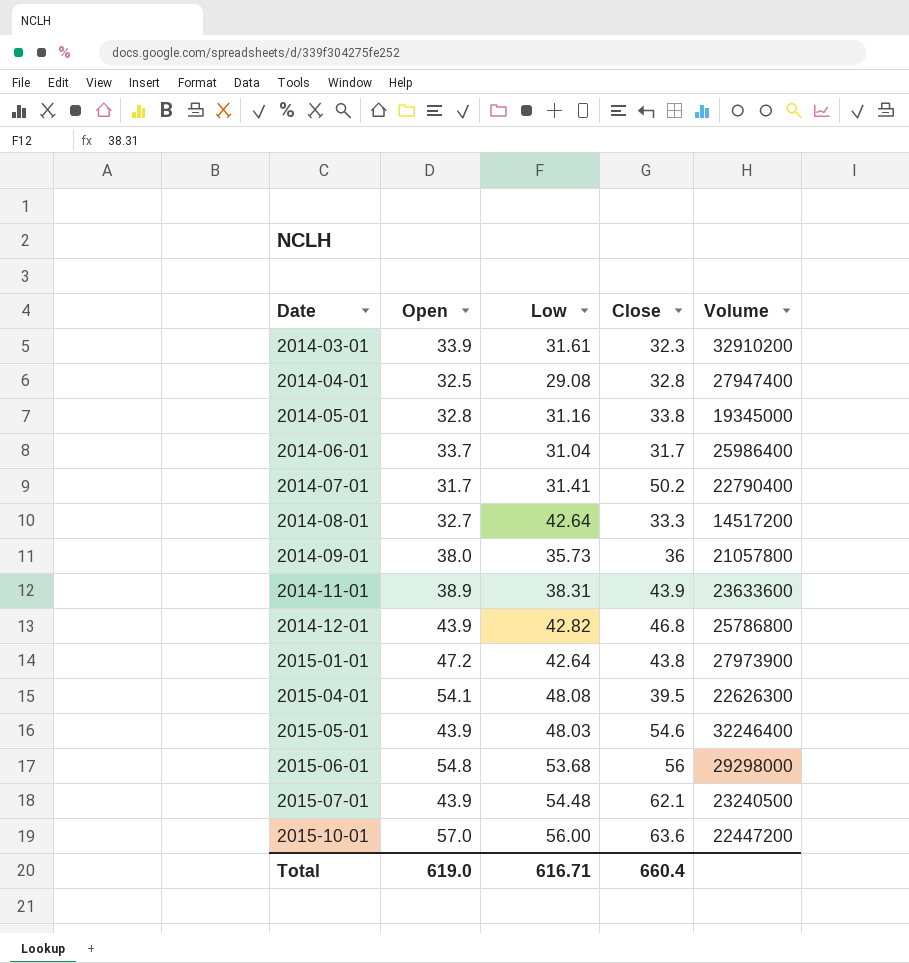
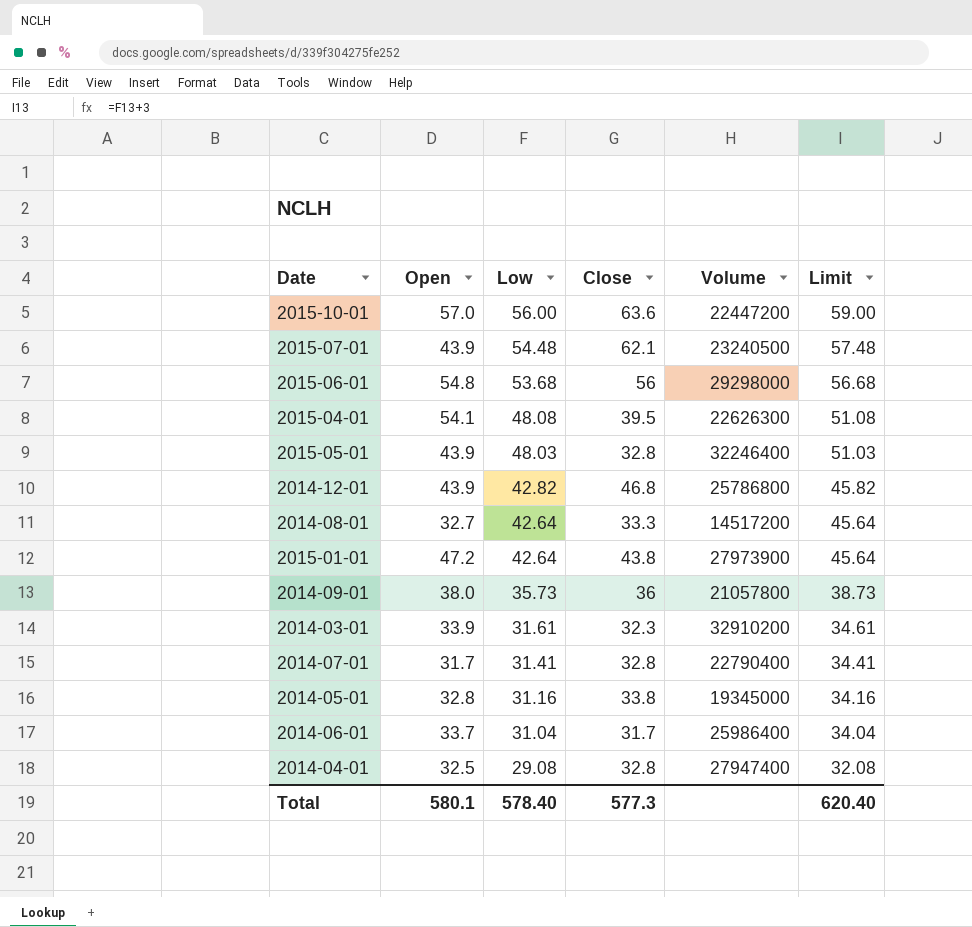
row order: Date ascending -> Low descending
column Limit | formula: none -> [Low] + 3
row 2014-11-01: 38.9 | 38.31 | 43.9 | 23633600 -> none
2015-05-01 | Close: 54.6 -> 32.8
2014-07-01 | Close: 50.2 -> 32.8
Total | Open: 619.0 -> 580.1
Total | Low: 616.71 -> 578.40
Total | Close: 660.4 -> 577.3

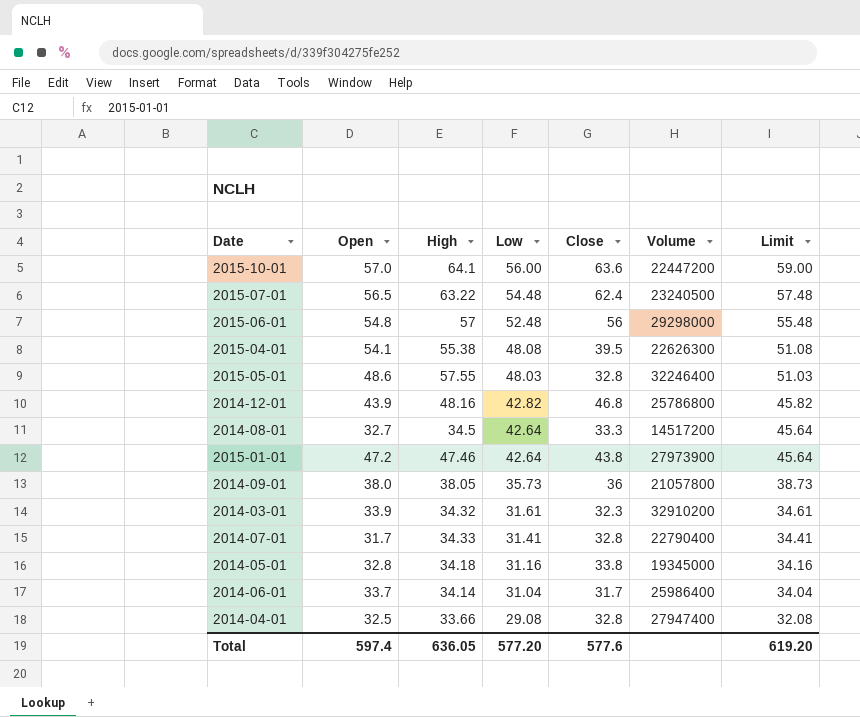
column High | position: none -> 3
2015-07-01 | Open: 43.9 -> 56.5
2015-07-01 | Close: 62.1 -> 62.4
2015-06-01 | Low: 53.68 -> 52.48
2015-06-01 | Limit: 56.68 -> 55.48
2015-05-01 | Open: 43.9 -> 48.6
Total | Open: 580.1 -> 597.4
Total | Low: 578.40 -> 577.20
Total | Close: 577.3 -> 577.6
Total | Limit: 620.40 -> 619.20

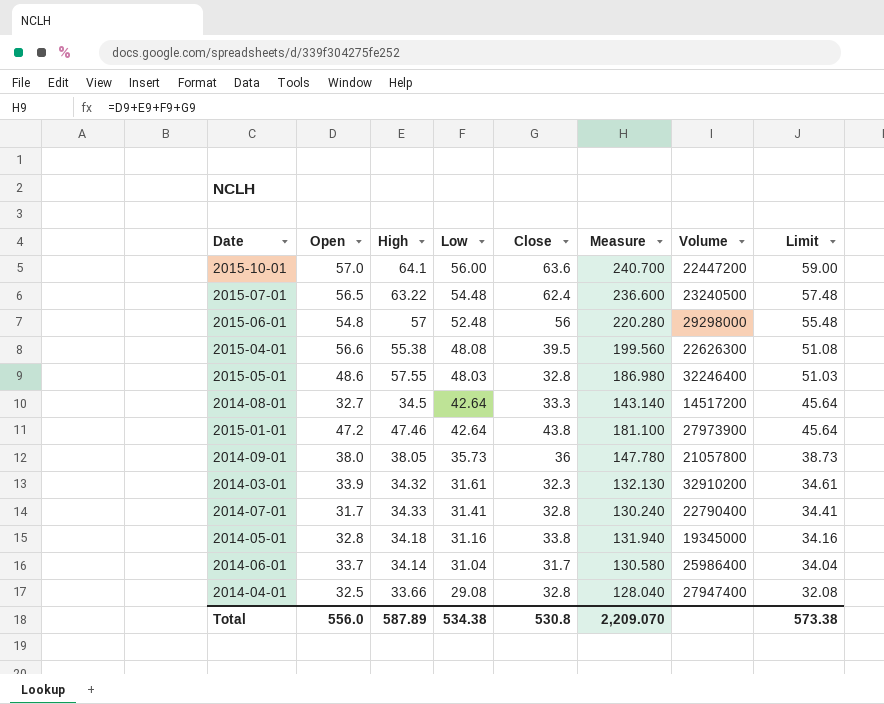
column Measure | formula: none -> [Open] + [High] + [Low] + [Close]
row 2014-12-01: 43.9 | 48.16 | 42.82 | 46.8 | 25786800 | 45.82 -> none
2015-04-01 | Open: 54.1 -> 56.6
Total | Open: 597.4 -> 556.0
Total | High: 636.05 -> 587.89
Total | Low: 577.20 -> 534.38
Total | Close: 577.6 -> 530.8
Total | Limit: 619.20 -> 573.38

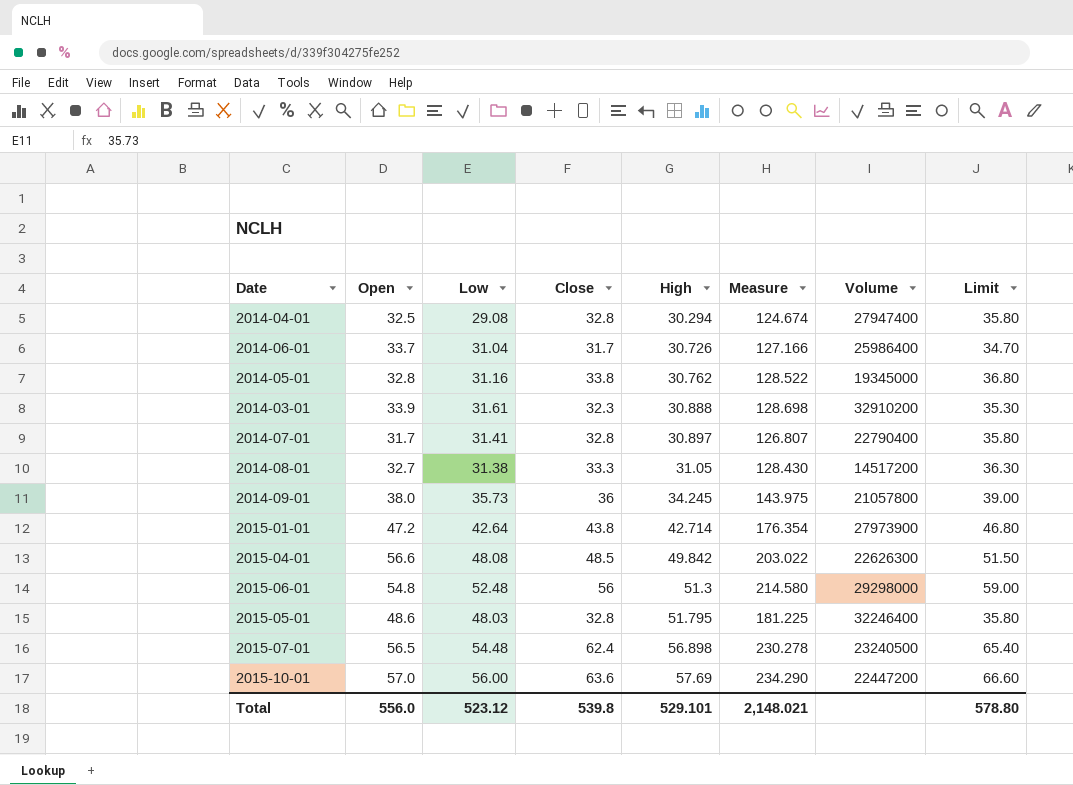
row order: Low descending -> High ascending
column High | position: 3 -> 5
column Limit | formula: [Low] + 3 -> [Close] + 3
2014-04-01 | High: 33.66 -> 30.294
2014-04-01 | Measure: 128.040 -> 124.674
2014-06-01 | High: 34.14 -> 30.726
2014-06-01 | Measure: 130.580 -> 127.166
2014-05-01 | High: 34.18 -> 30.762
2014-05-01 | Measure: 131.940 -> 128.522
2014-03-01 | High: 34.32 -> 30.888
2014-03-01 | Measure: 132.130 -> 128.698
2014-07-01 | High: 34.33 -> 30.897
2014-07-01 | Measure: 130.240 -> 126.807
2014-08-01 | Low: 42.64 -> 31.38
2014-08-01 | High: 34.5 -> 31.05
2014-08-01 | Measure: 143.140 -> 128.430
2014-09-01 | High: 38.05 -> 34.245
2014-09-01 | Measure: 147.780 -> 143.975
2015-01-01 | High: 47.46 -> 42.714
2015-01-01 | Measure: 181.100 -> 176.354
2015-04-01 | Close: 39.5 -> 48.5
2015-04-01 | High: 55.38 -> 49.842
2015-04-01 | Measure: 199.560 -> 203.022
2015-06-01 | High: 57 -> 51.3
2015-06-01 | Measure: 220.280 -> 214.580
2015-05-01 | High: 57.55 -> 51.795
2015-05-01 | Measure: 186.980 -> 181.225
2015-07-01 | High: 63.22 -> 56.898
2015-07-01 | Measure: 236.600 -> 230.278
2015-10-01 | High: 64.1 -> 57.69
2015-10-01 | Measure: 240.700 -> 234.290
Total | Low: 534.38 -> 523.12
Total | Close: 530.8 -> 539.8
Total | High: 587.89 -> 529.101
Total | Measure: 2,209.070 -> 2,148.021
Total | Limit: 573.38 -> 578.80

